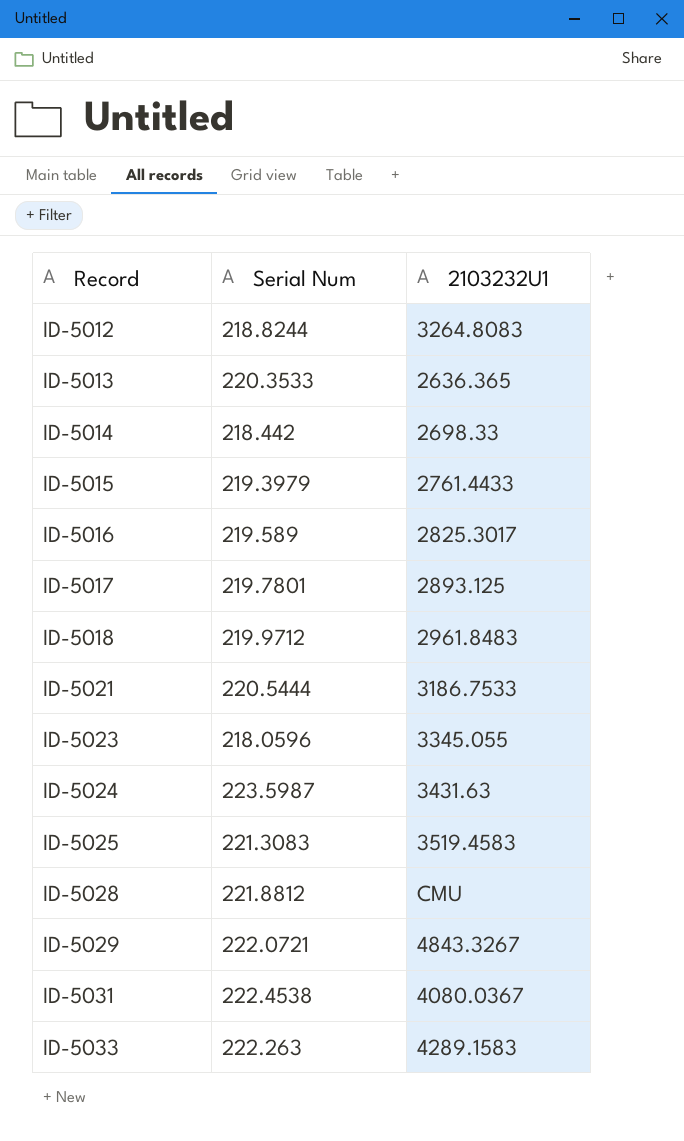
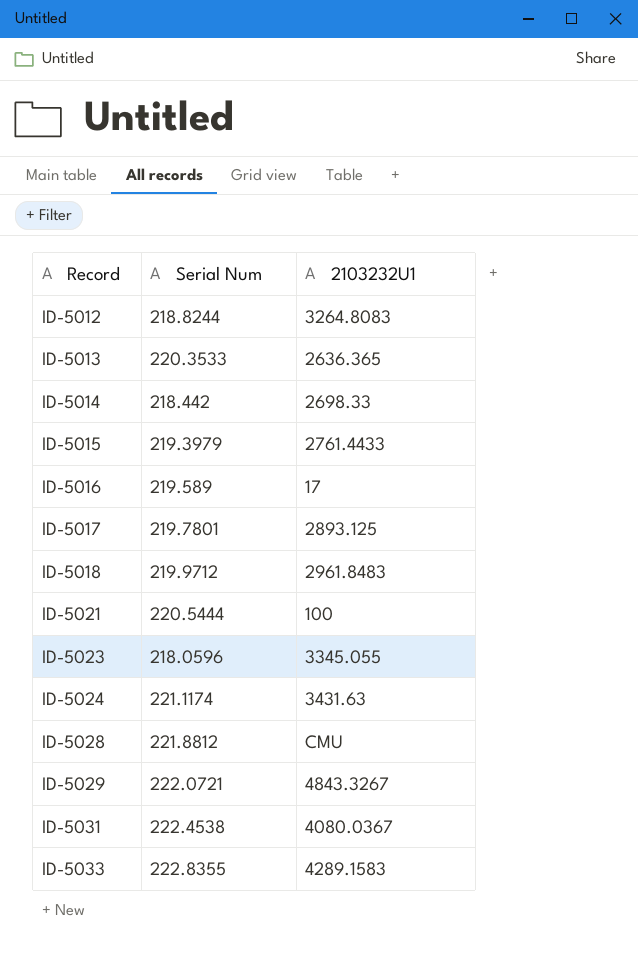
row ID-5025: 221.3083 | 3519.4583 -> none
ID-5016 | 2103232U1: 2825.3017 -> 17
ID-5021 | 2103232U1: 3186.7533 -> 100
ID-5024 | Serial Num: 223.5987 -> 221.1174
ID-5033 | Serial Num: 222.263 -> 222.8355

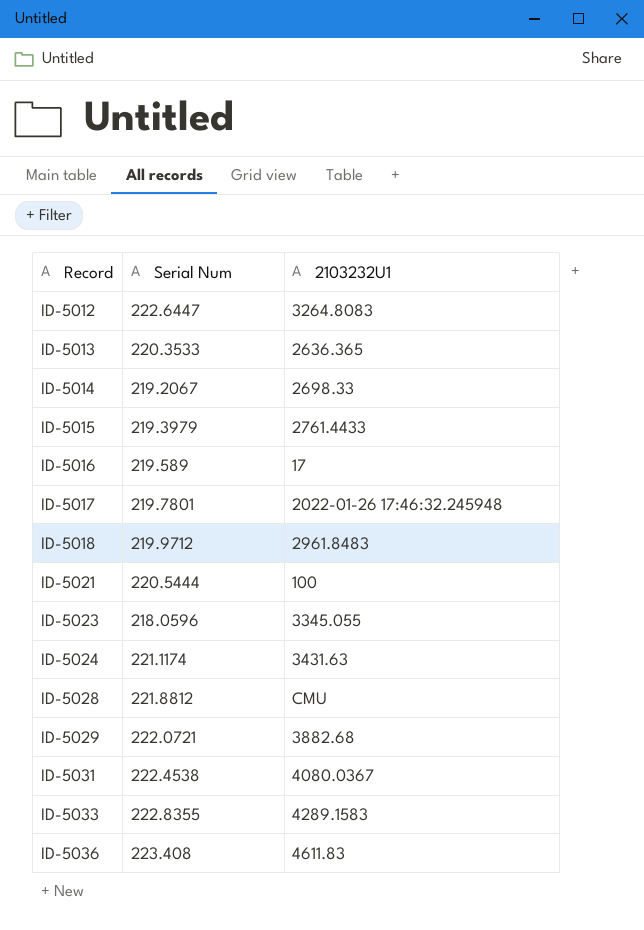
ID-5012 | Serial Num: 218.8244 -> 222.6447
ID-5014 | Serial Num: 218.442 -> 219.2067
ID-5017 | 2103232U1: 2893.125 -> 2022-01-26 17:46:32.245948
ID-5029 | 2103232U1: 4843.3267 -> 3882.68
row ID-5036: none -> 223.408 | 4611.83

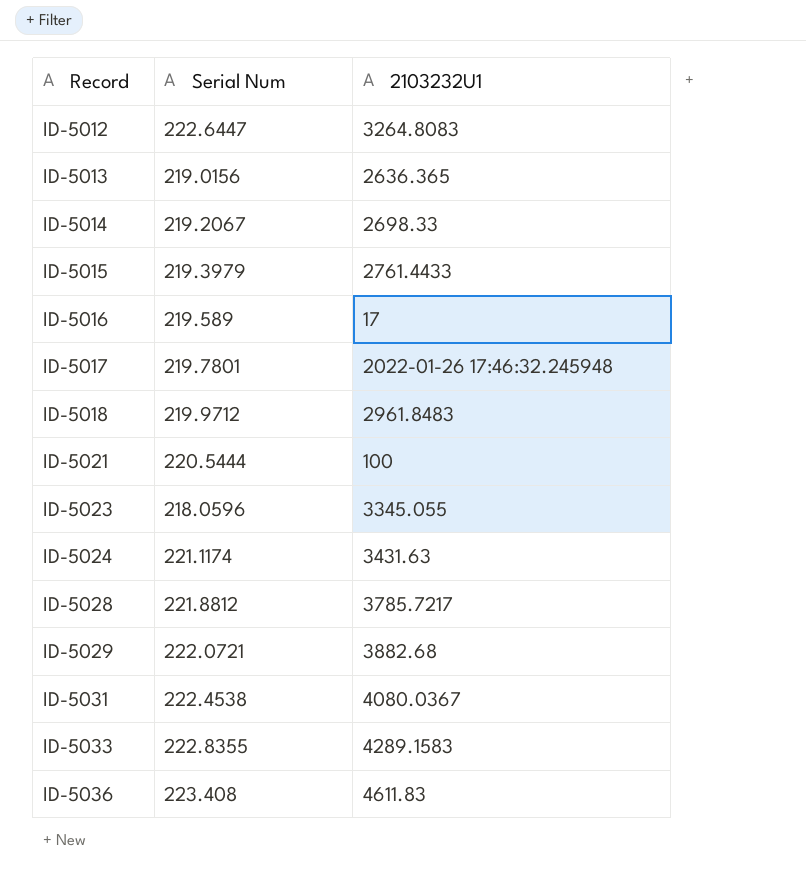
ID-5013 | Serial Num: 220.3533 -> 219.0156
ID-5028 | 2103232U1: CMU -> 3785.7217

